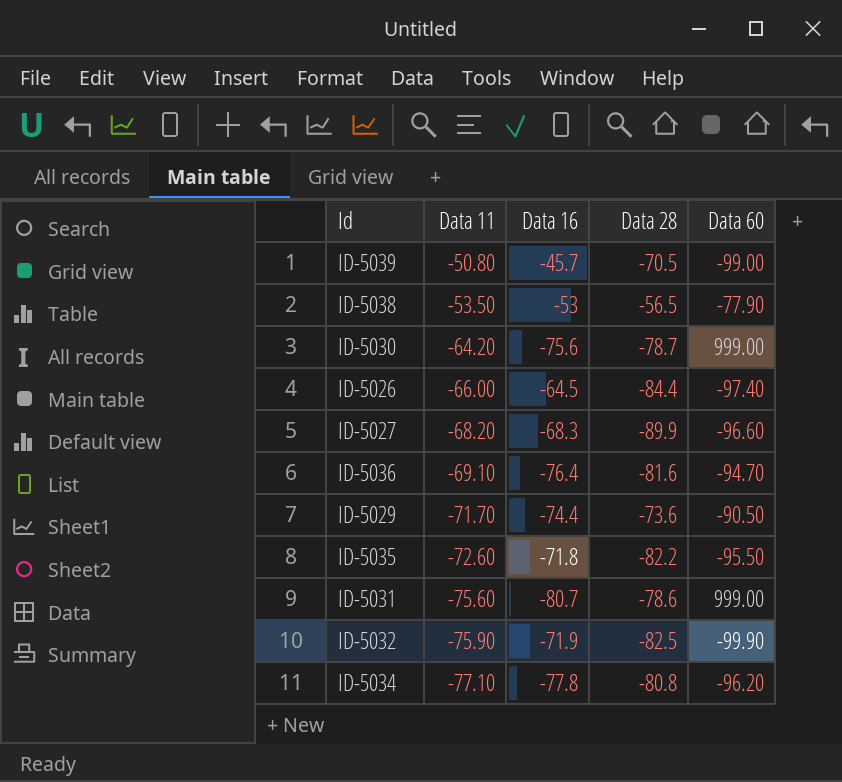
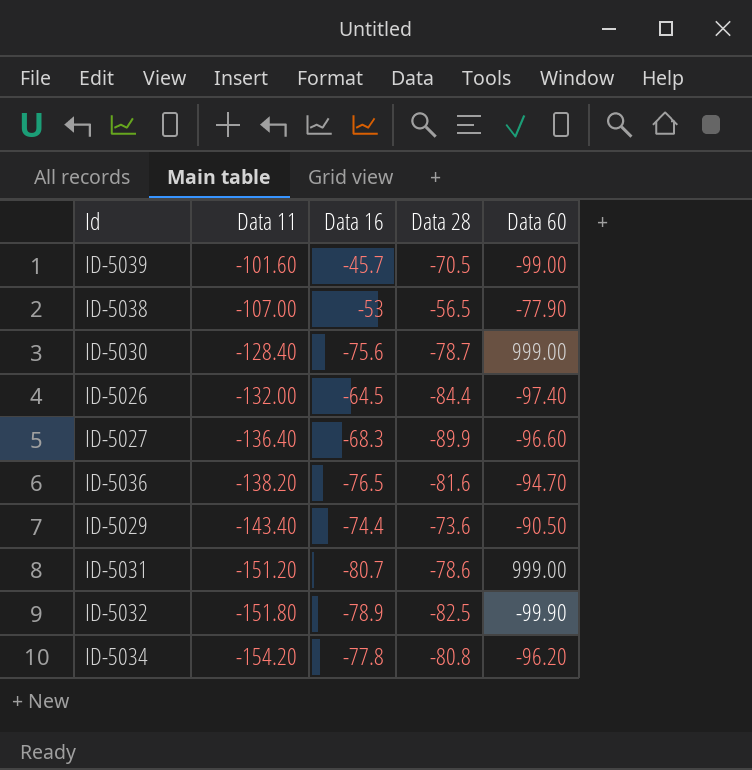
row ID-5035: -72.60 | -71.8 | -82.2 | -95.50 -> none
ID-5039 | Data 11: -50.80 -> -101.60
ID-5038 | Data 11: -53.50 -> -107.00
ID-5030 | Data 11: -64.20 -> -128.40
ID-5026 | Data 11: -66.00 -> -132.00
ID-5027 | Data 11: -68.20 -> -136.40
ID-5036 | Data 11: -69.10 -> -138.20
ID-5036 | Data 16: -76.4 -> -76.5
ID-5029 | Data 11: -71.70 -> -143.40
ID-5031 | Data 11: -75.60 -> -151.20
ID-5032 | Data 11: -75.90 -> -151.80
ID-5032 | Data 16: -71.9 -> -78.9
ID-5034 | Data 11: -77.10 -> -154.20

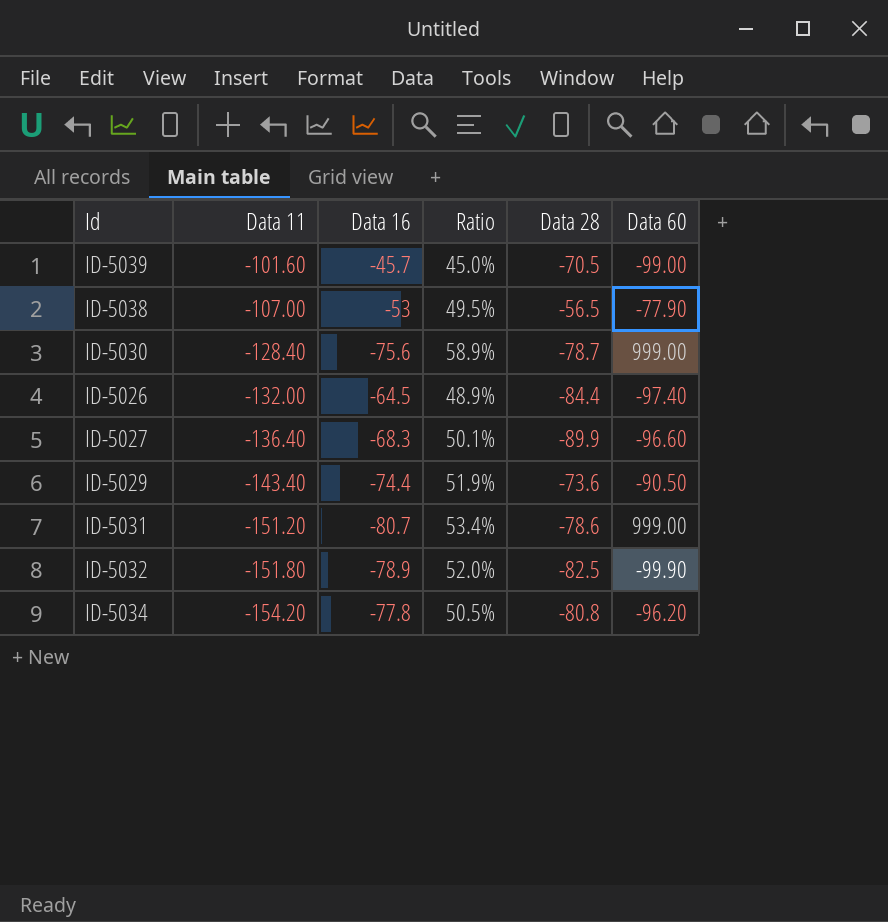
column Ratio | formula: none -> [Data 16] / [Data 11]
row ID-5036: -138.20 | -76.5 | -81.6 | -94.70 -> none

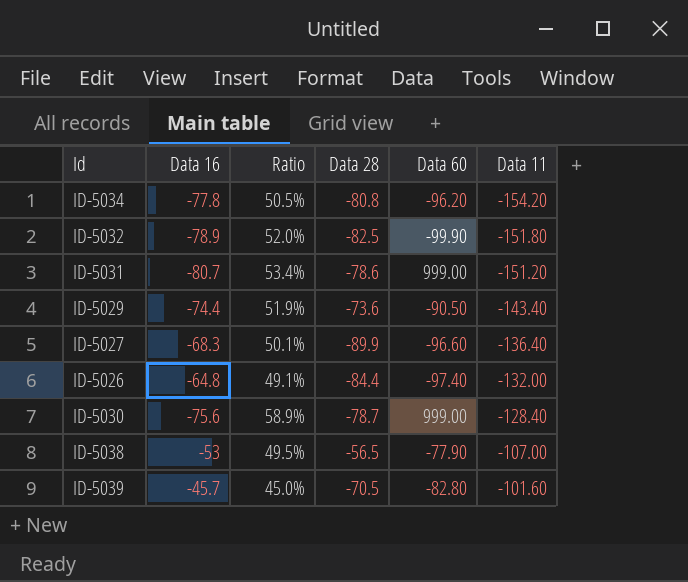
row order: Data 11 descending -> Data 11 ascending
column Data 11 | position: 2 -> 6
ID-5026 | Data 16: -64.5 -> -64.8
ID-5026 | Ratio: 48.9% -> 49.1%
ID-5039 | Data 60: -99.00 -> -82.80

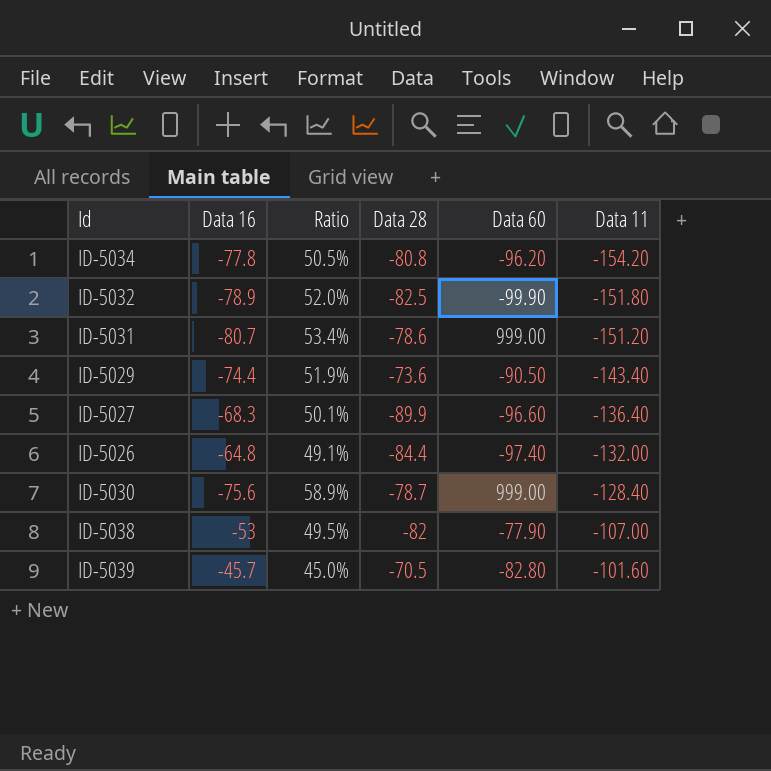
ID-5038 | Data 28: -56.5 -> -82

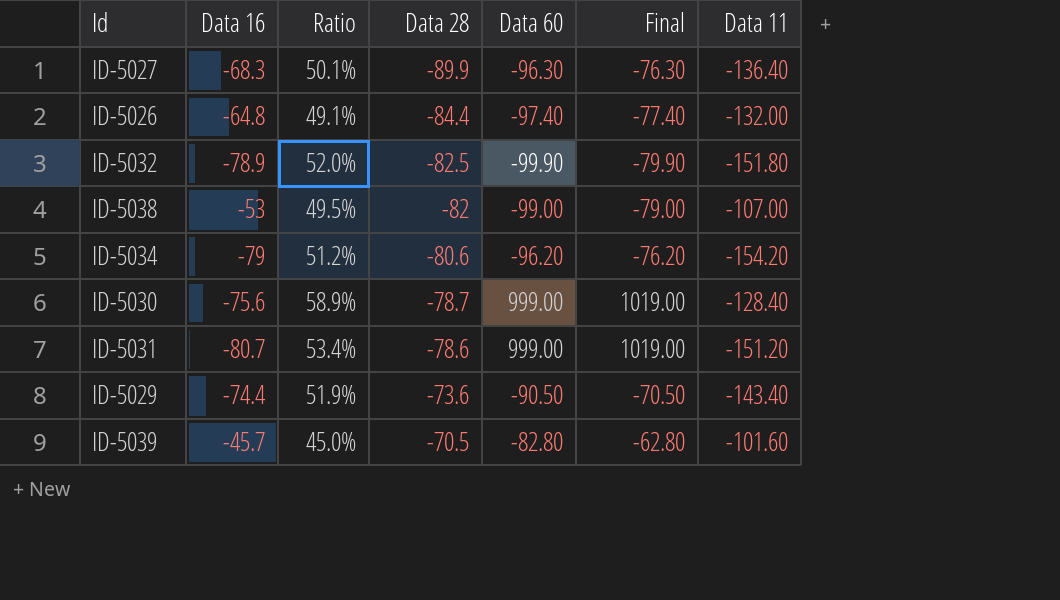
row order: Data 11 ascending -> Data 28 ascending
column Final | formula: none -> [Data 60] + 20
ID-5027 | Data 60: -96.60 -> -96.30
ID-5038 | Data 60: -77.90 -> -99.00
ID-5034 | Data 16: -77.8 -> -79
ID-5034 | Ratio: 50.5% -> 51.2%
ID-5034 | Data 28: -80.8 -> -80.6

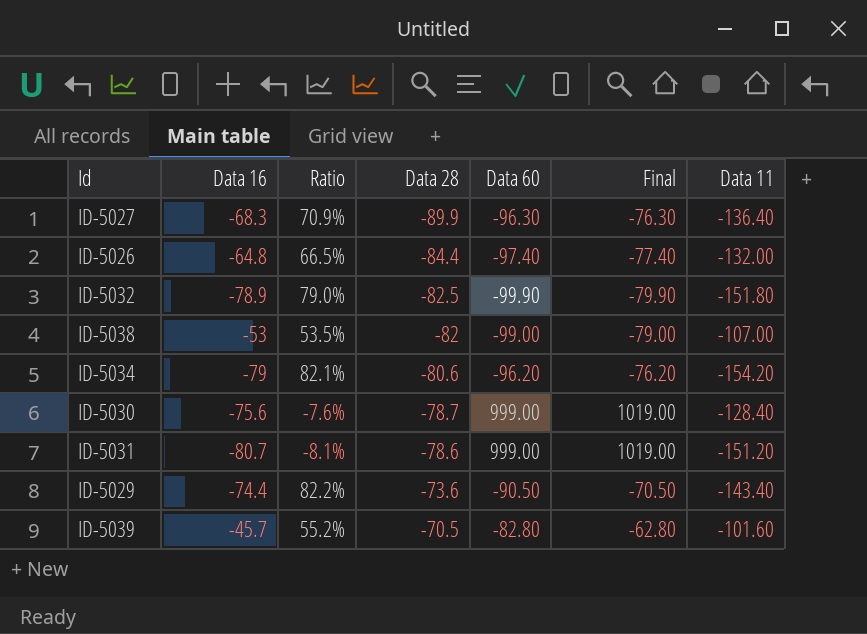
column Ratio | formula: [Data 16] / [Data 11] -> [Data 16] / [Data 60]

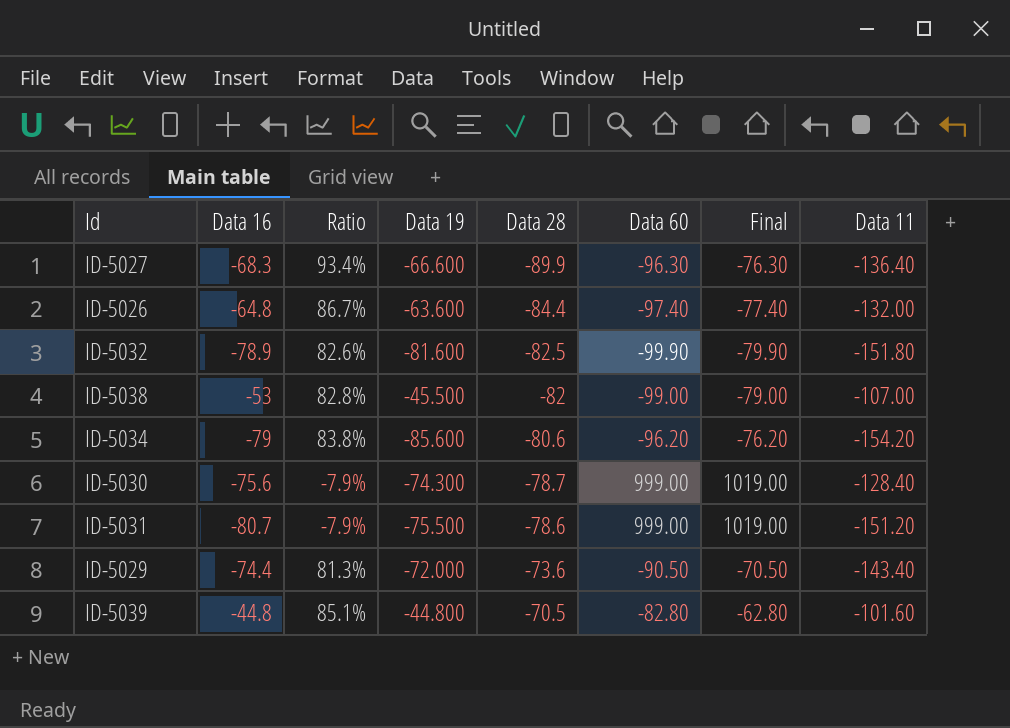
column Ratio | formula: [Data 16] / [Data 60] -> [Data 28] / [Data 60]
column Data 19 | position: none -> 4
ID-5039 | Data 16: -45.7 -> -44.8

